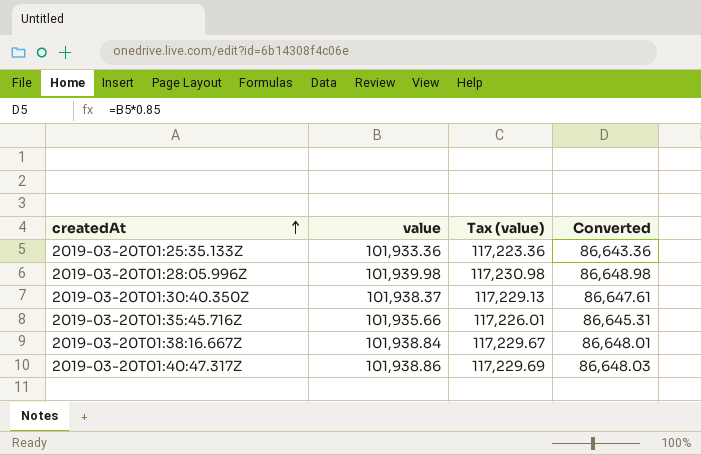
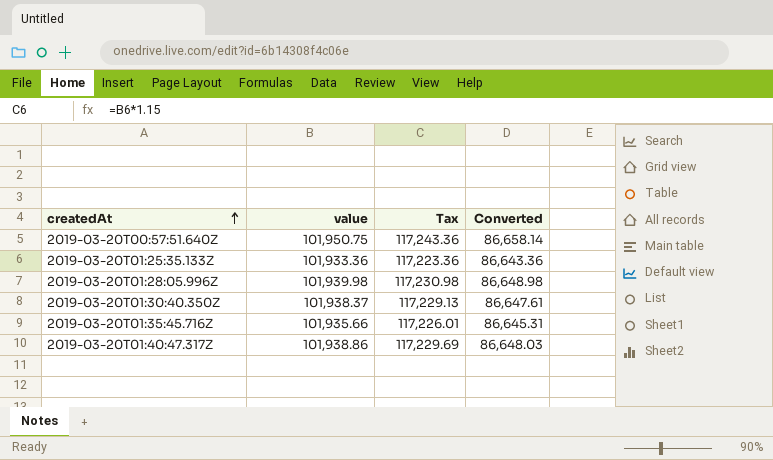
column name: Tax (value) -> Tax
row 2019-03-20T01:38:16.667Z: 101,938.84 | 117,229.67 | 86,648.01 -> none
row 2019-03-20T00:57:51.640Z: none -> 101,950.75 | 117,243.36 | 86,658.14

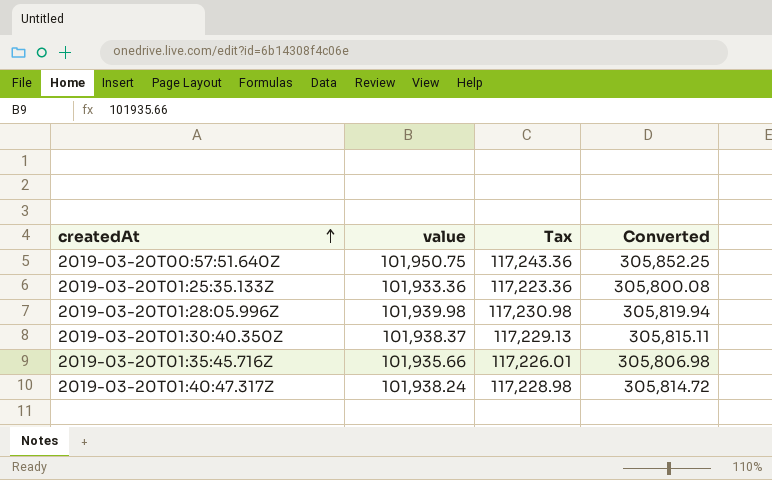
column Converted | formula: [value] * 0.85 -> [value] * 3
2019-03-20T01:40:47.317Z | value: 101,938.86 -> 101,938.24
2019-03-20T01:40:47.317Z | Tax: 117,229.69 -> 117,228.98

